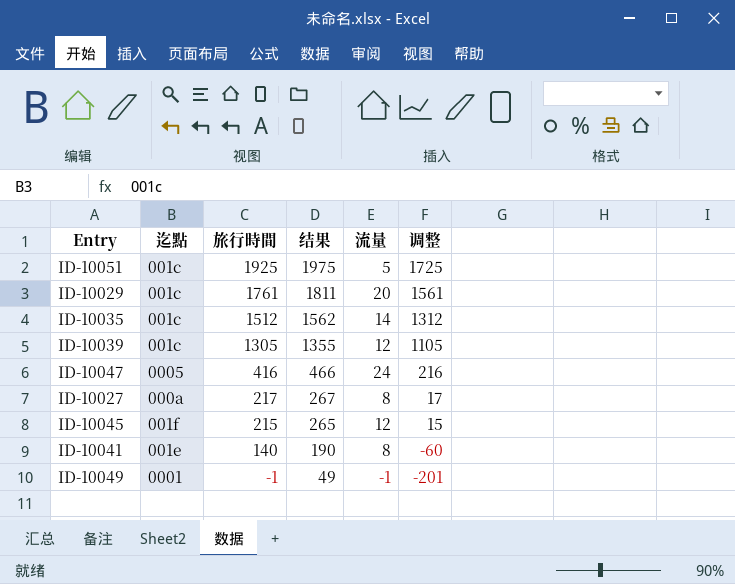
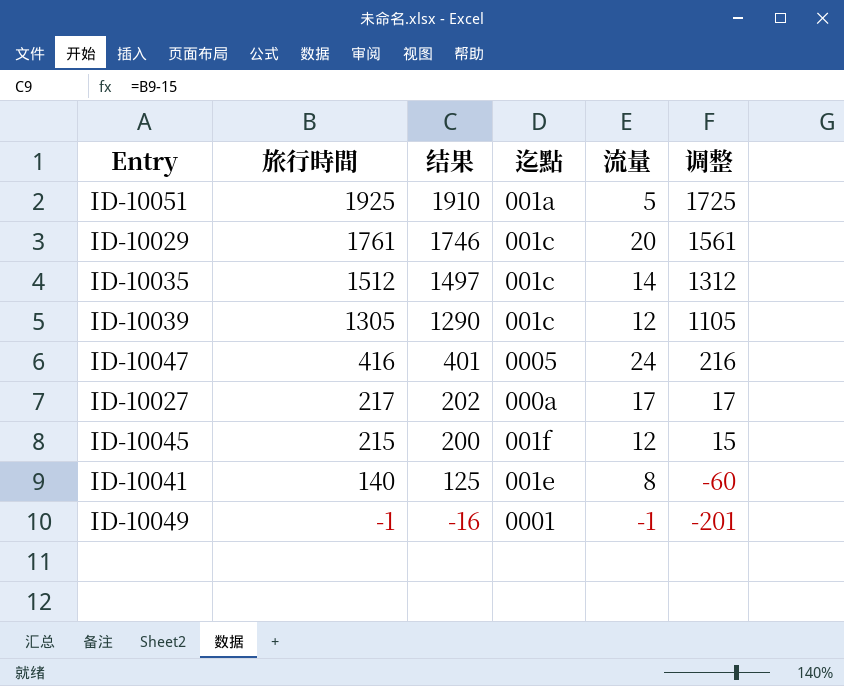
column 结果 | formula: [旅行時間] + 50 -> [旅行時間] - 15
column 迄點 | position: 2 -> 4
ID-10051 | 迄點: 001c -> 001a
ID-10027 | 流量: 8 -> 17

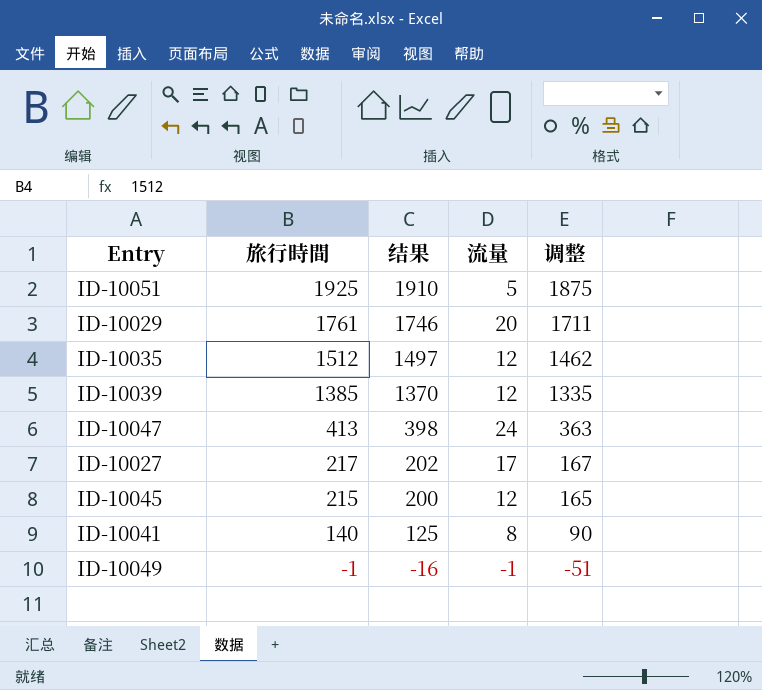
column 迄點 | position: 4 -> none
column 调整 | formula: [旅行時間] - 200 -> [旅行時間] - 50
ID-10035 | 流量: 14 -> 12
ID-10039 | 旅行時間: 1305 -> 1385
ID-10039 | 结果: 1290 -> 1370
ID-10047 | 旅行時間: 416 -> 413
ID-10047 | 结果: 401 -> 398

